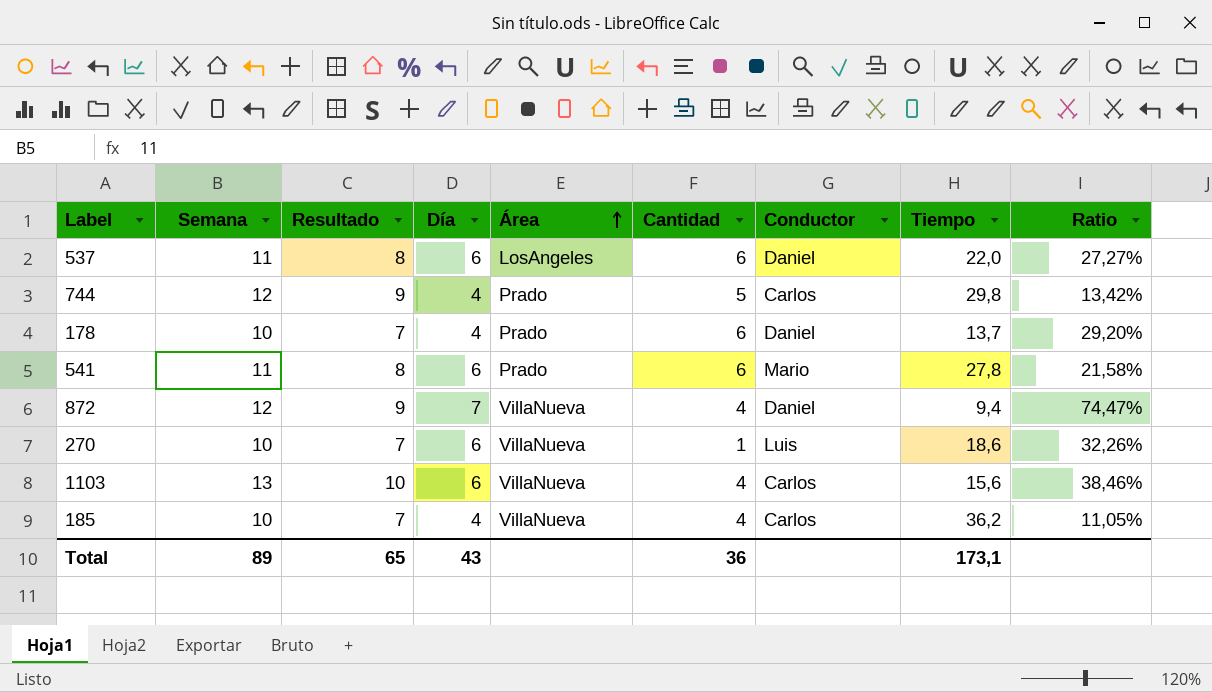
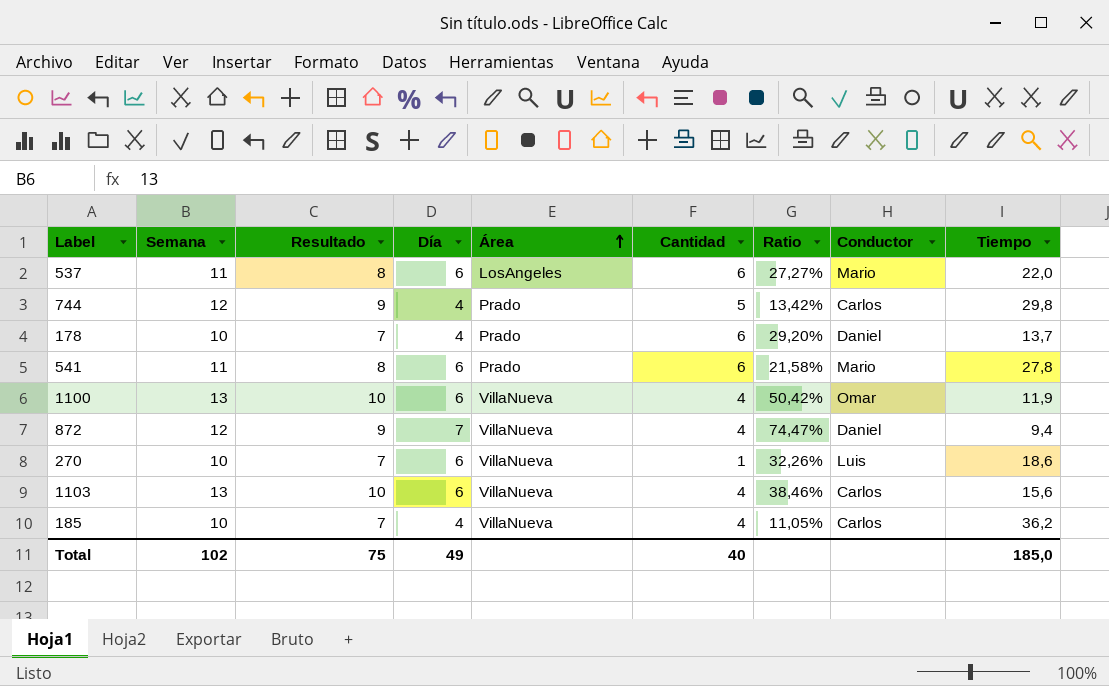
column Ratio | position: 9 -> 7
537 | Conductor: Daniel -> Mario
row 1100: none -> 13 | 10 | 6 | VillaNueva | 4 | 50,42% | Omar | 11,9
Total | Semana: 89 -> 102
Total | Resultado: 65 -> 75
Total | Día: 43 -> 49
Total | Cantidad: 36 -> 40
Total | Tiempo: 173,1 -> 185,0

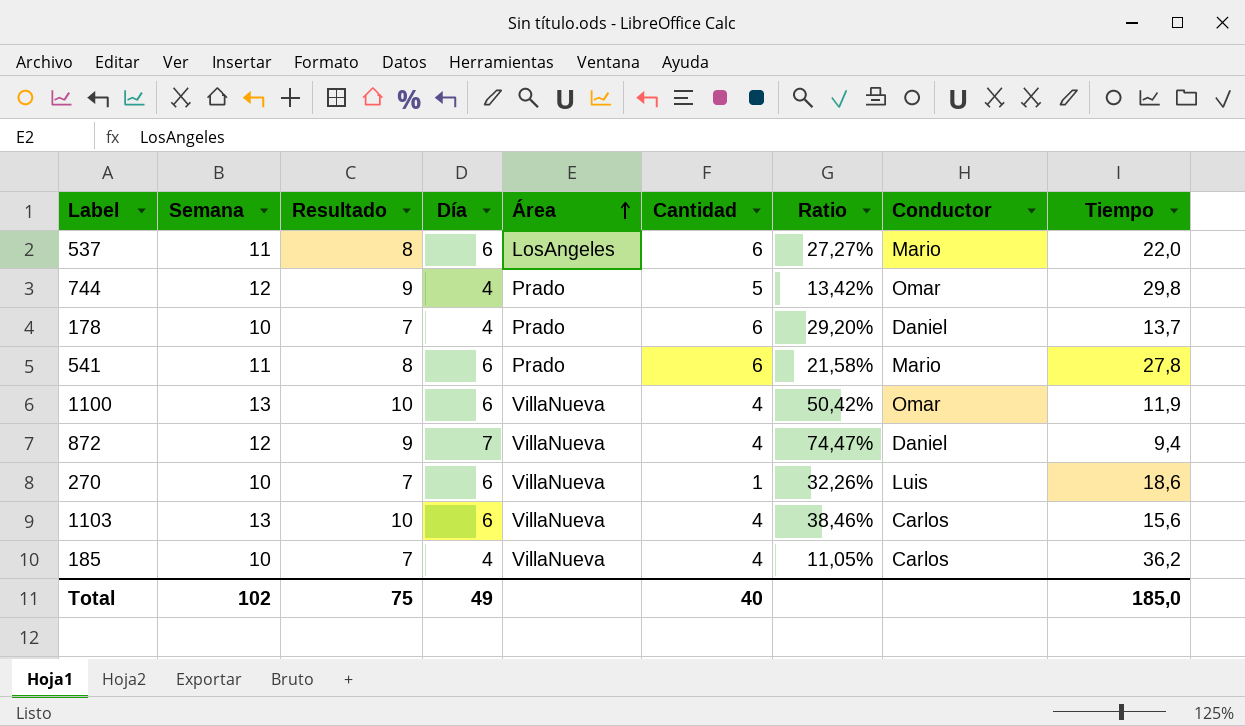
744 | Conductor: Carlos -> Omar

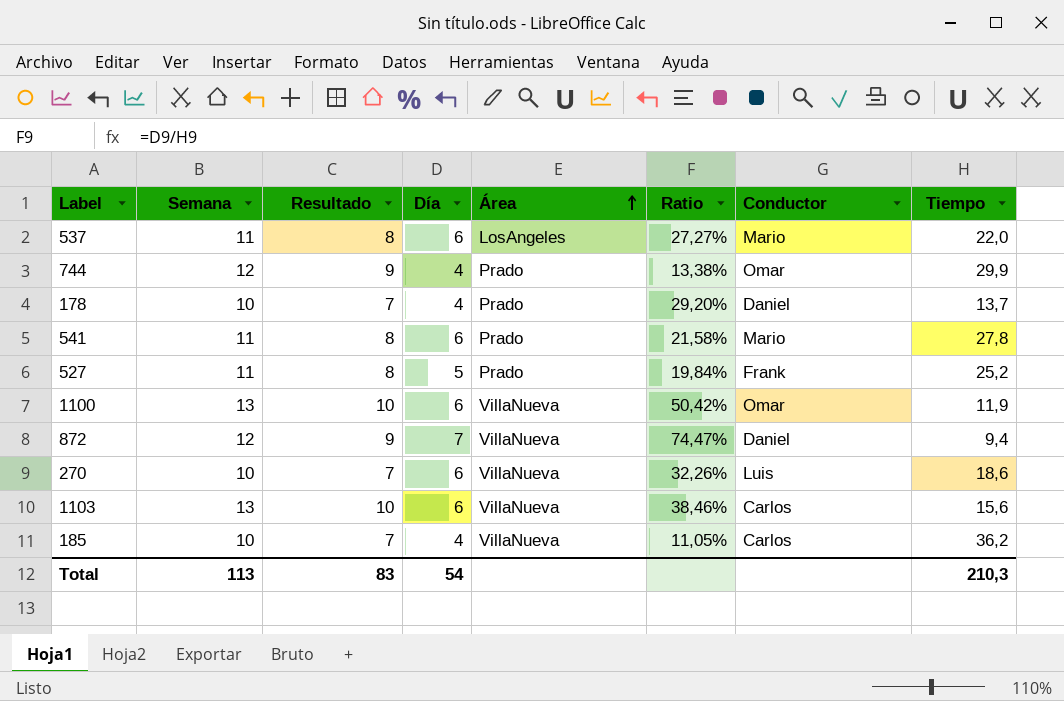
column Cantidad | position: 6 -> none
744 | Ratio: 13,42% -> 13,38%
744 | Tiempo: 29,8 -> 29,9
row 527: none -> 11 | 8 | 5 | Prado | 19,84% | Frank | 25,2
Total | Semana: 102 -> 113
Total | Resultado: 75 -> 83
Total | Día: 49 -> 54
Total | Tiempo: 185,0 -> 210,3

